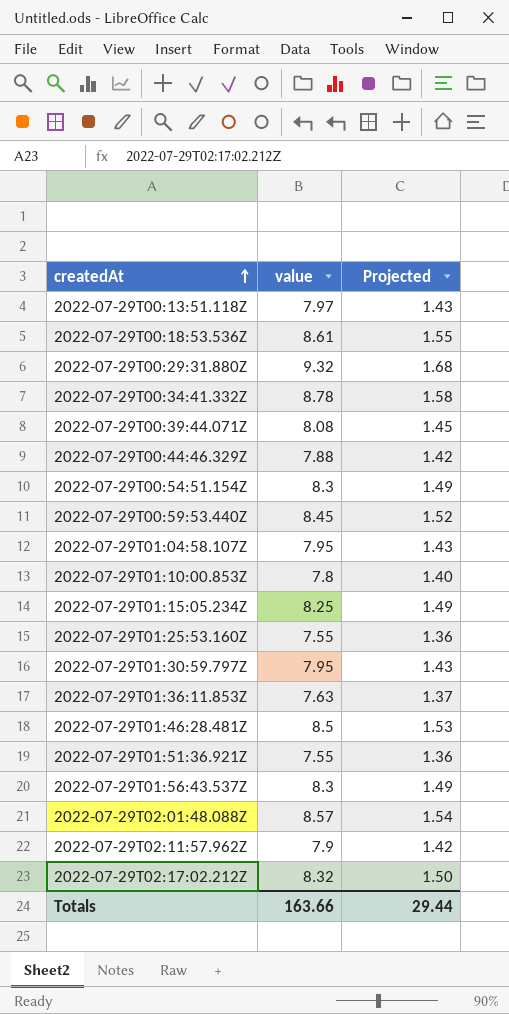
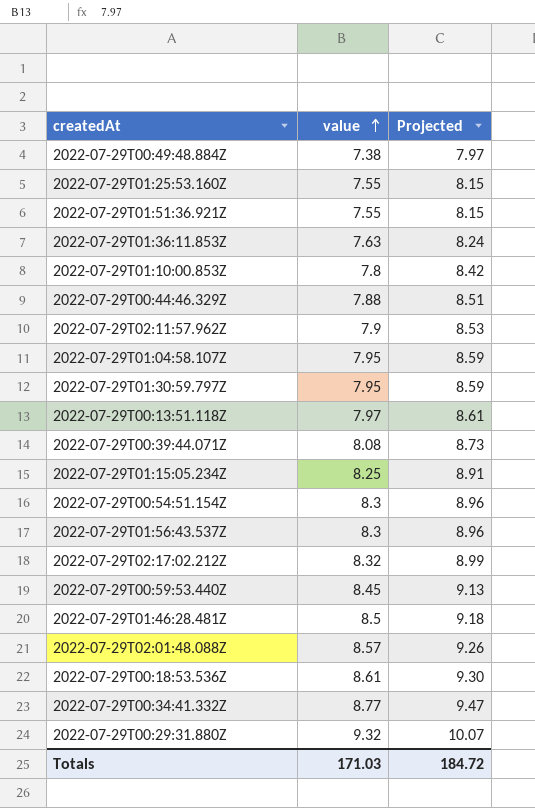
row order: createdAt ascending -> value ascending
column Projected | formula: [value] * 0.18 -> [value] * 1.08
row 2022-07-29T00:49:48.884Z: none -> 7.38 | 7.97
2022-07-29T00:34:41.332Z | value: 8.78 -> 8.77
Totals | value: 163.66 -> 171.03
Totals | Projected: 29.44 -> 184.72

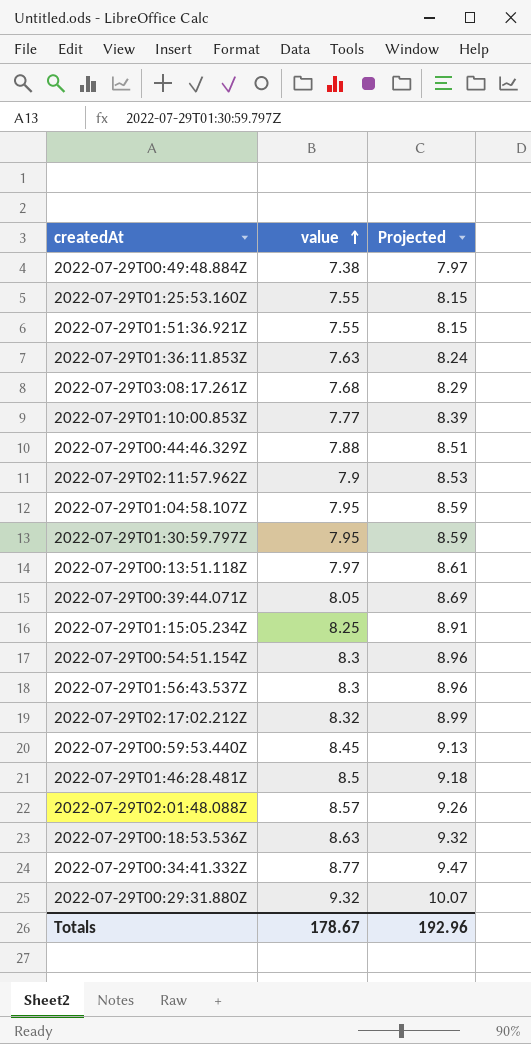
row 2022-07-29T03:08:17.261Z: none -> 7.68 | 8.29
2022-07-29T01:10:00.853Z | value: 7.8 -> 7.77
2022-07-29T01:10:00.853Z | Projected: 8.42 -> 8.39
2022-07-29T00:39:44.071Z | value: 8.08 -> 8.05
2022-07-29T00:39:44.071Z | Projected: 8.73 -> 8.69
2022-07-29T00:18:53.536Z | value: 8.61 -> 8.63
2022-07-29T00:18:53.536Z | Projected: 9.30 -> 9.32
Totals | value: 171.03 -> 178.67
Totals | Projected: 184.72 -> 192.96

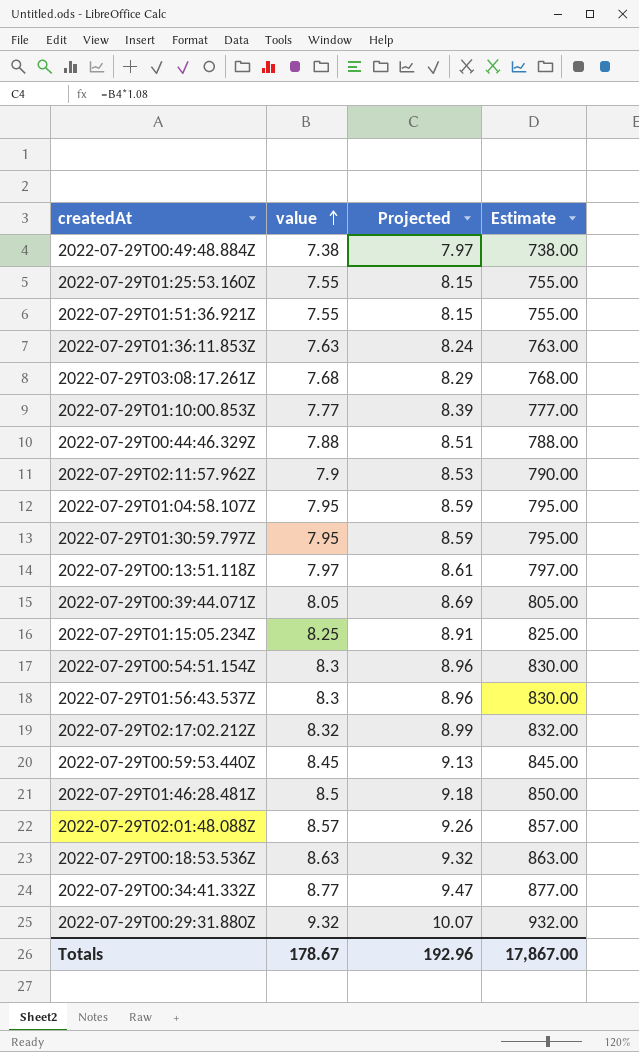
column Estimate | formula: none -> [value] * 100

